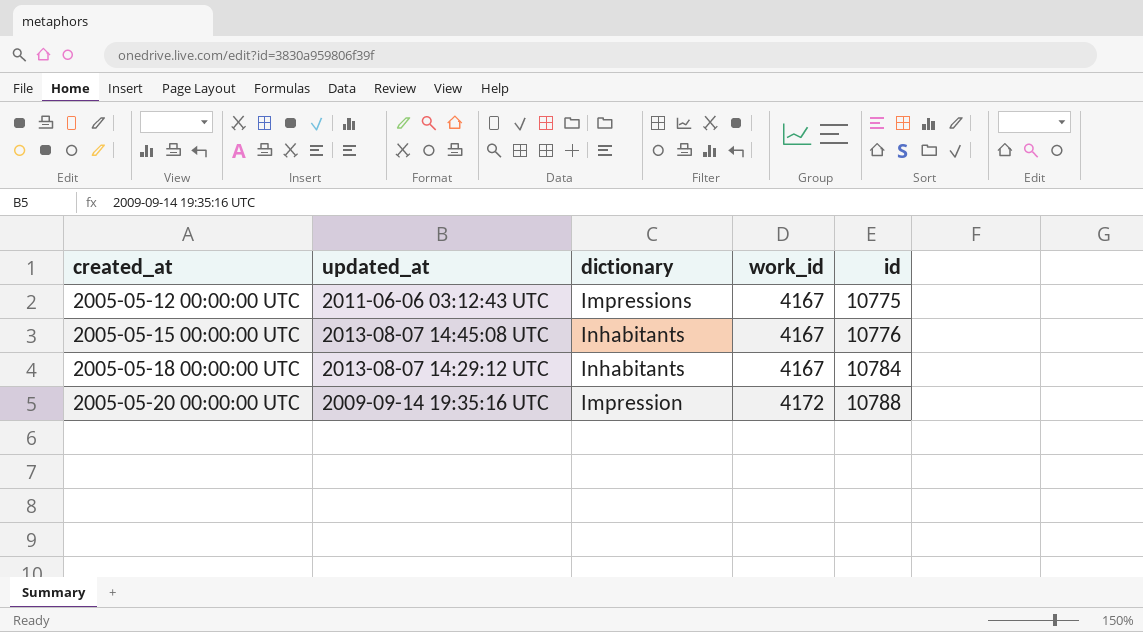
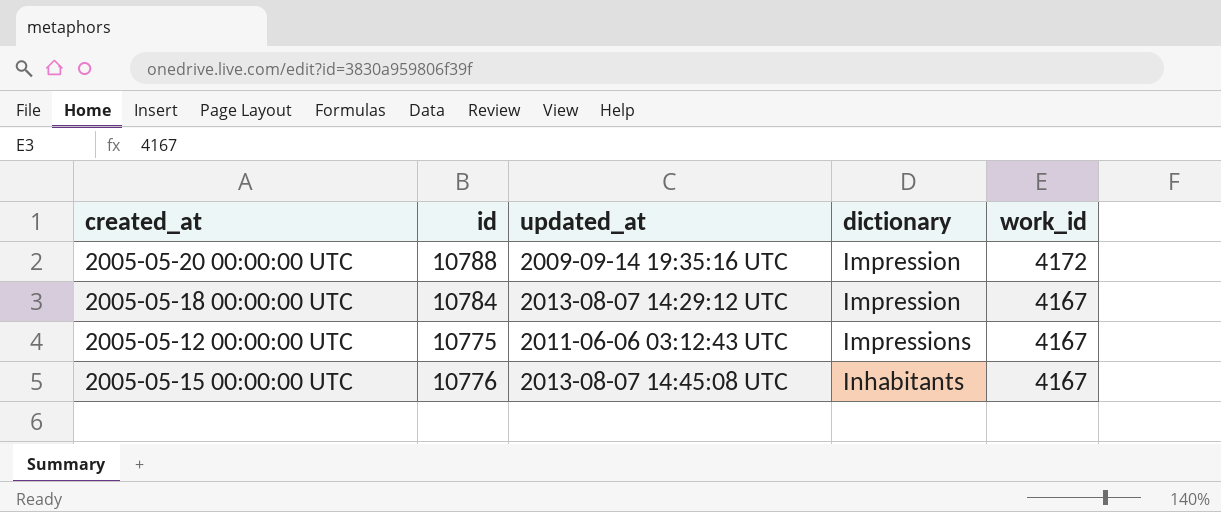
row order: created_at ascending -> dictionary ascending
column id | position: 5 -> 2
2005-05-18 00:00:00 UTC | dictionary: Inhabitants -> Impression

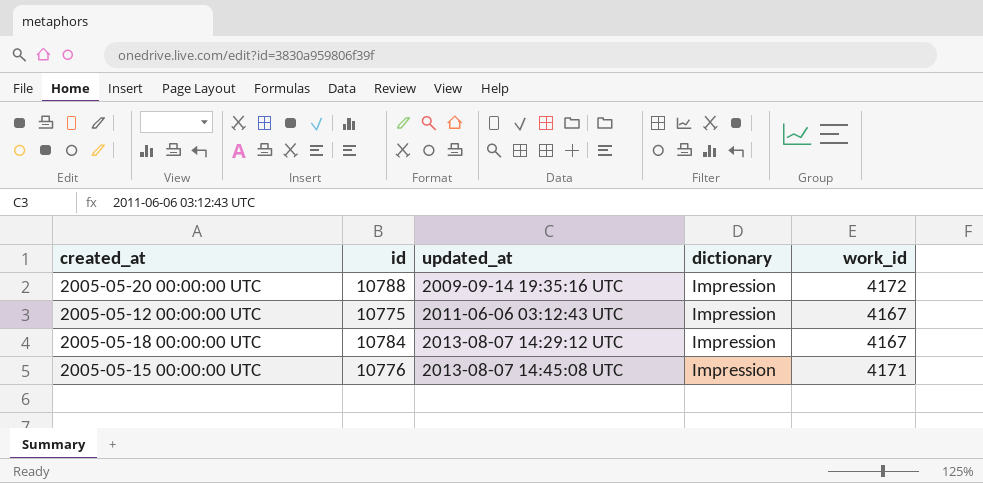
row order: dictionary ascending -> updated_at ascending
2005-05-12 00:00:00 UTC | dictionary: Impressions -> Impression
2005-05-15 00:00:00 UTC | dictionary: Inhabitants -> Impression
2005-05-15 00:00:00 UTC | work_id: 4167 -> 4171

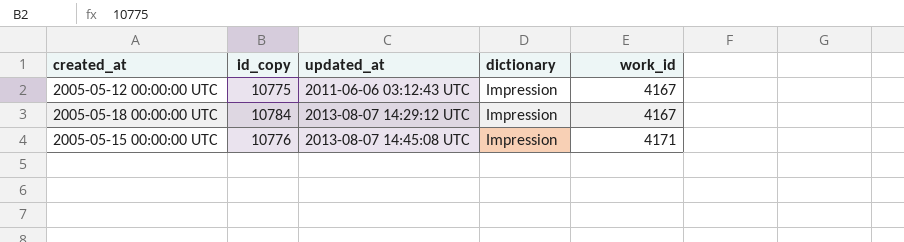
column name: id -> id_copy
row 2005-05-20 00:00:00 UTC: 10788 | 2009-09-14 19:35:16 UTC | Impression | 4172 -> none

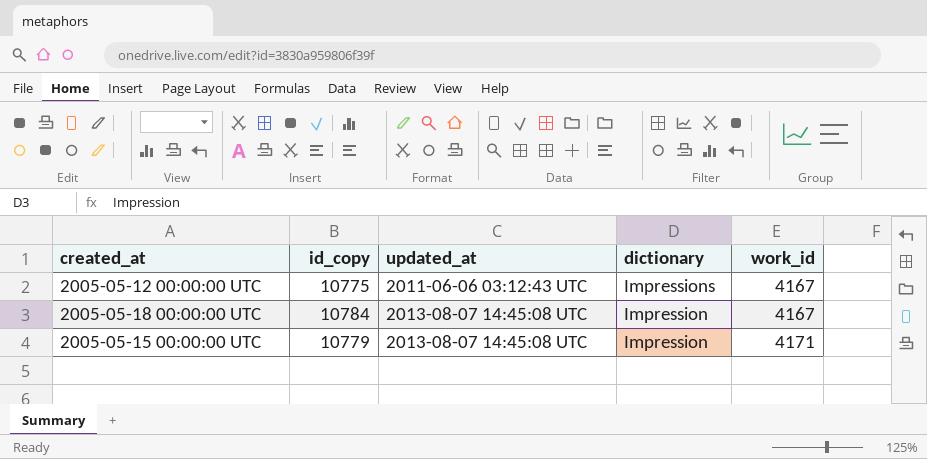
2005-05-12 00:00:00 UTC | dictionary: Impression -> Impressions
2005-05-18 00:00:00 UTC | updated_at: 2013-08-07 14:29:12 UTC -> 2013-08-07 14:45:08 UTC
2005-05-15 00:00:00 UTC | id_copy: 10776 -> 10779

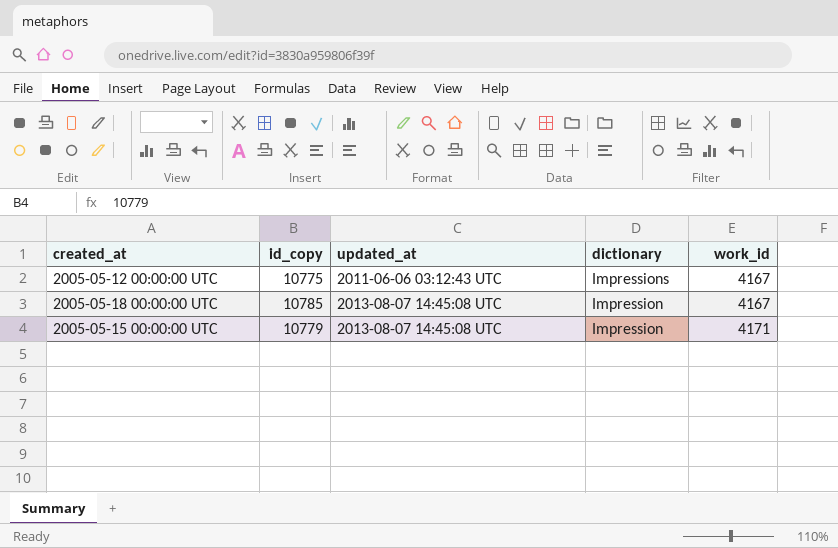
2005-05-18 00:00:00 UTC | id_copy: 10784 -> 10785

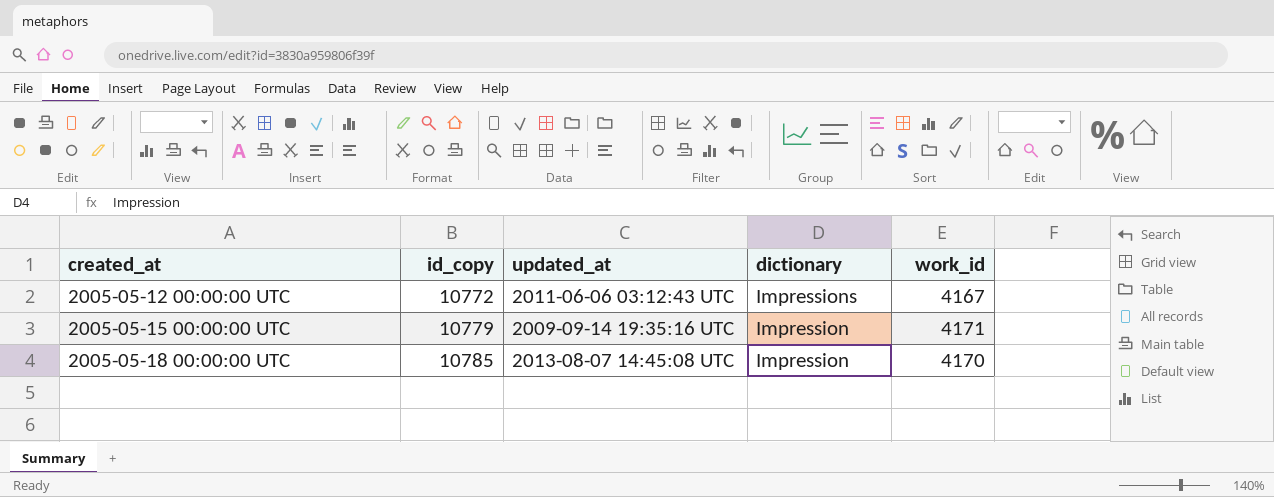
row order: updated_at ascending -> created_at ascending
2005-05-12 00:00:00 UTC | id_copy: 10775 -> 10772
2005-05-15 00:00:00 UTC | updated_at: 2013-08-07 14:45:08 UTC -> 2009-09-14 19:35:16 UTC
2005-05-18 00:00:00 UTC | work_id: 4167 -> 4170

